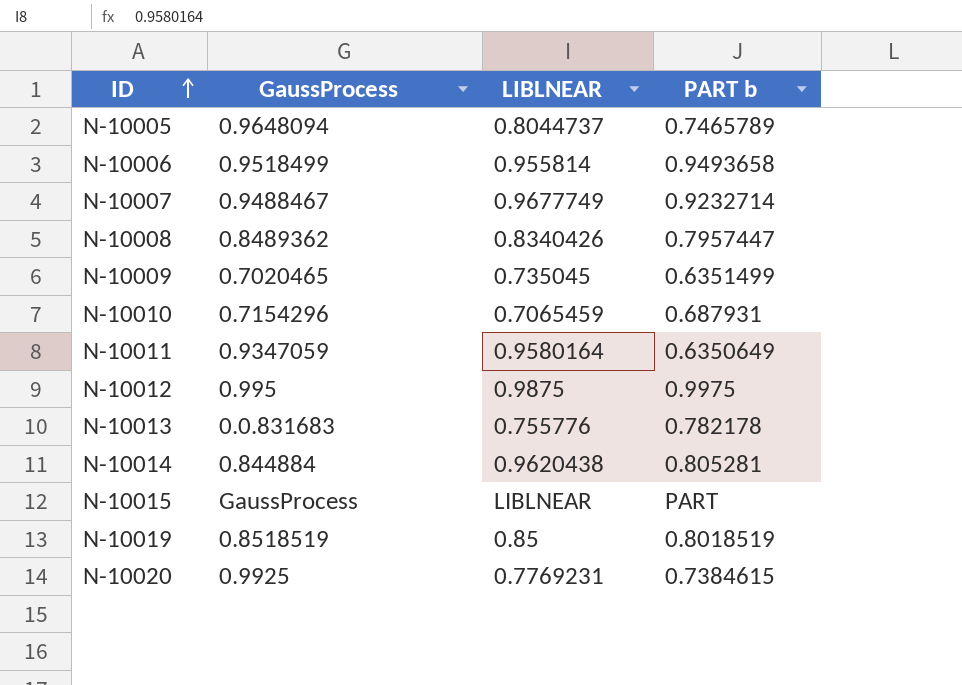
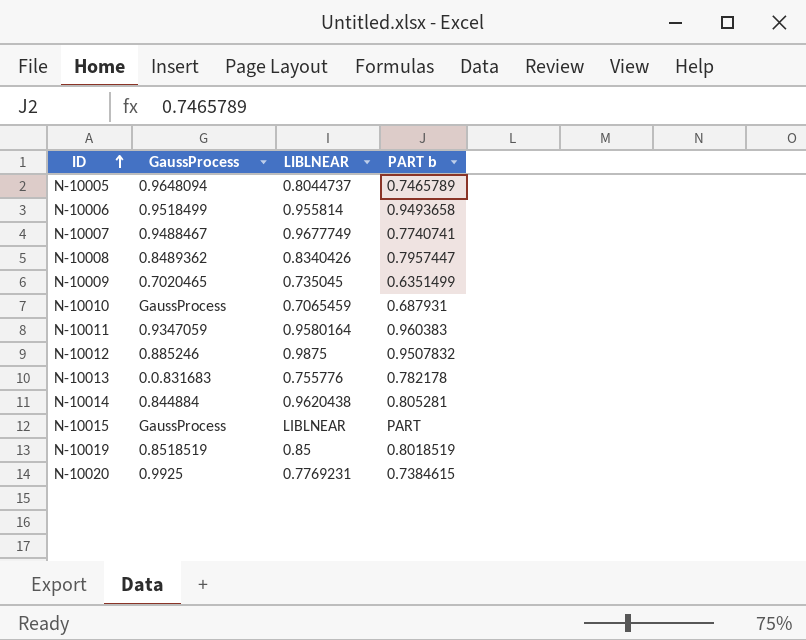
N-10007 | PART b: 0.9232714 -> 0.7740741
N-10010 | GaussProcess: 0.7154296 -> GaussProcess
N-10011 | PART b: 0.6350649 -> 0.960383
N-10012 | GaussProcess: 0.995 -> 0.885246
N-10012 | PART b: 0.9975 -> 0.9507832

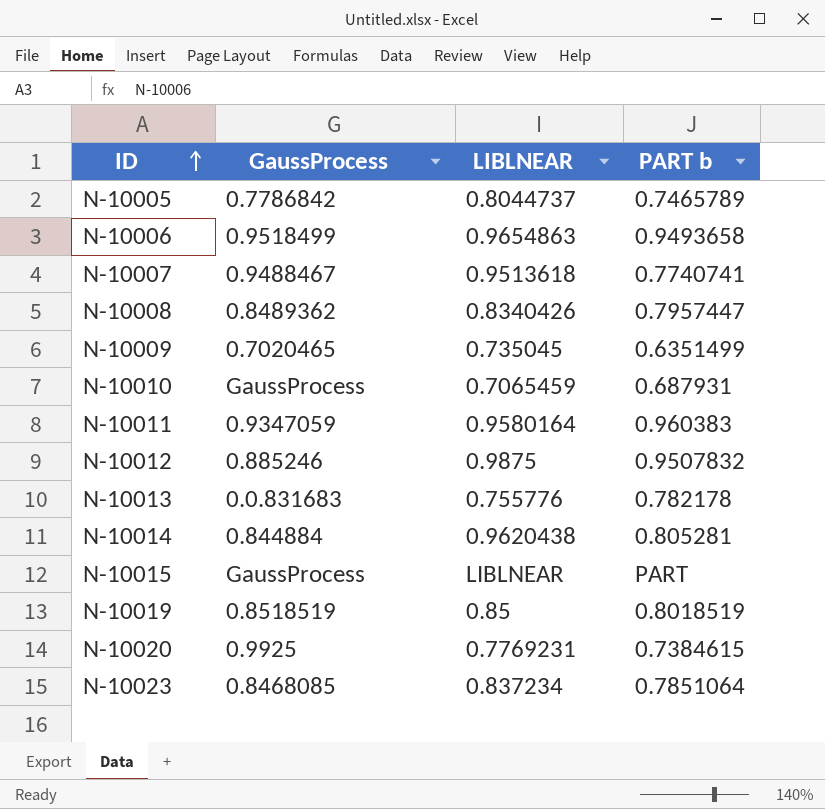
N-10005 | GaussProcess: 0.9648094 -> 0.7786842
N-10006 | LIBLNEAR: 0.955814 -> 0.9654863
N-10007 | LIBLNEAR: 0.9677749 -> 0.9513618
row N-10023: none -> 0.8468085 | 0.837234 | 0.7851064

